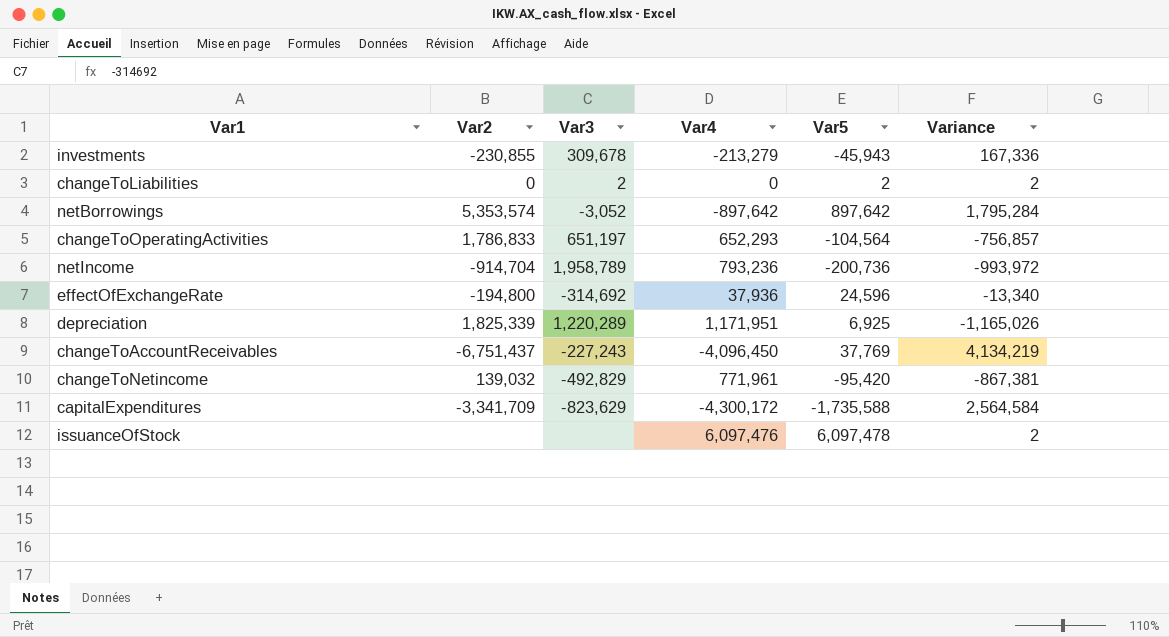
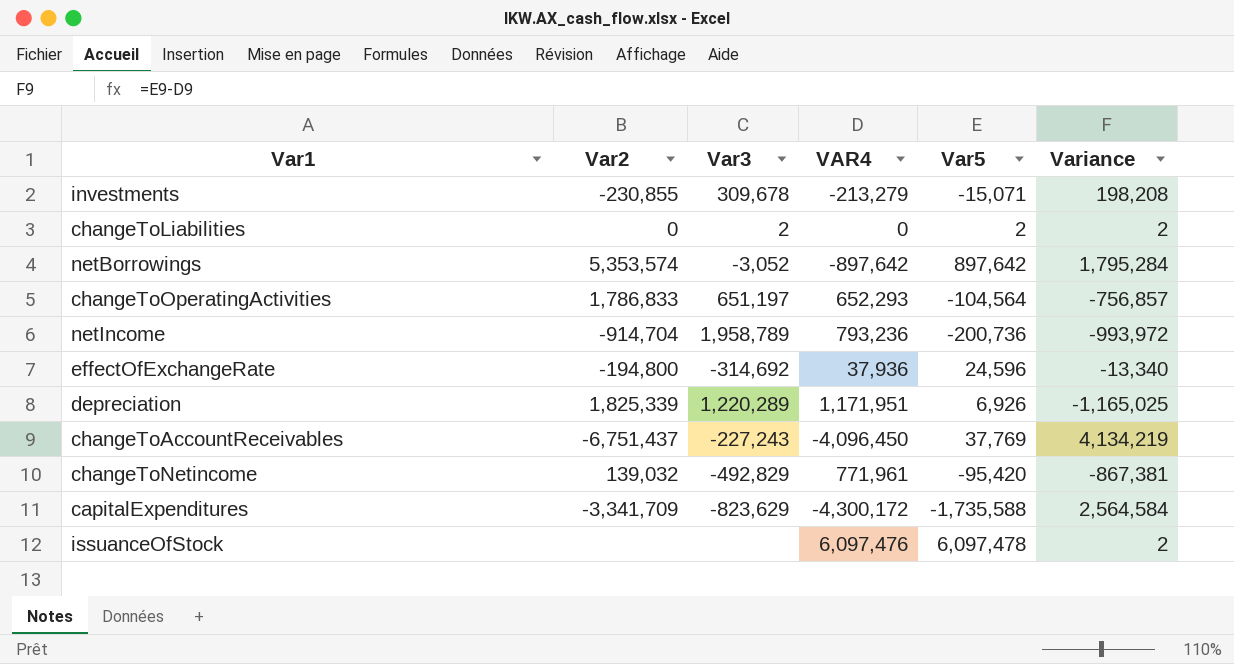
column name: Var4 -> VAR4
investments | Var5: -45,943 -> -15,071
investments | Variance: 167,336 -> 198,208
depreciation | Var5: 6,925 -> 6,926
depreciation | Variance: -1,165,026 -> -1,165,025

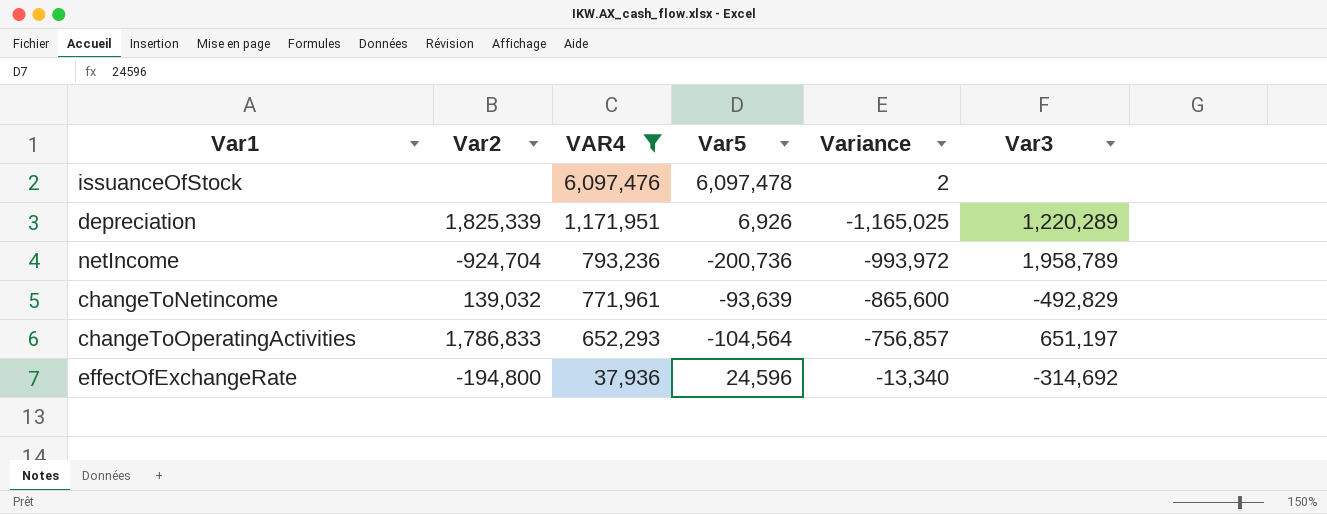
filter: none -> VAR4 >= 37,936
row order: none -> VAR4 descending
column Var3 | position: 3 -> 6
netIncome | Var2: -914,704 -> -924,704
changeToNetincome | Var5: -95,420 -> -93,639
changeToNetincome | Variance: -867,381 -> -865,600

